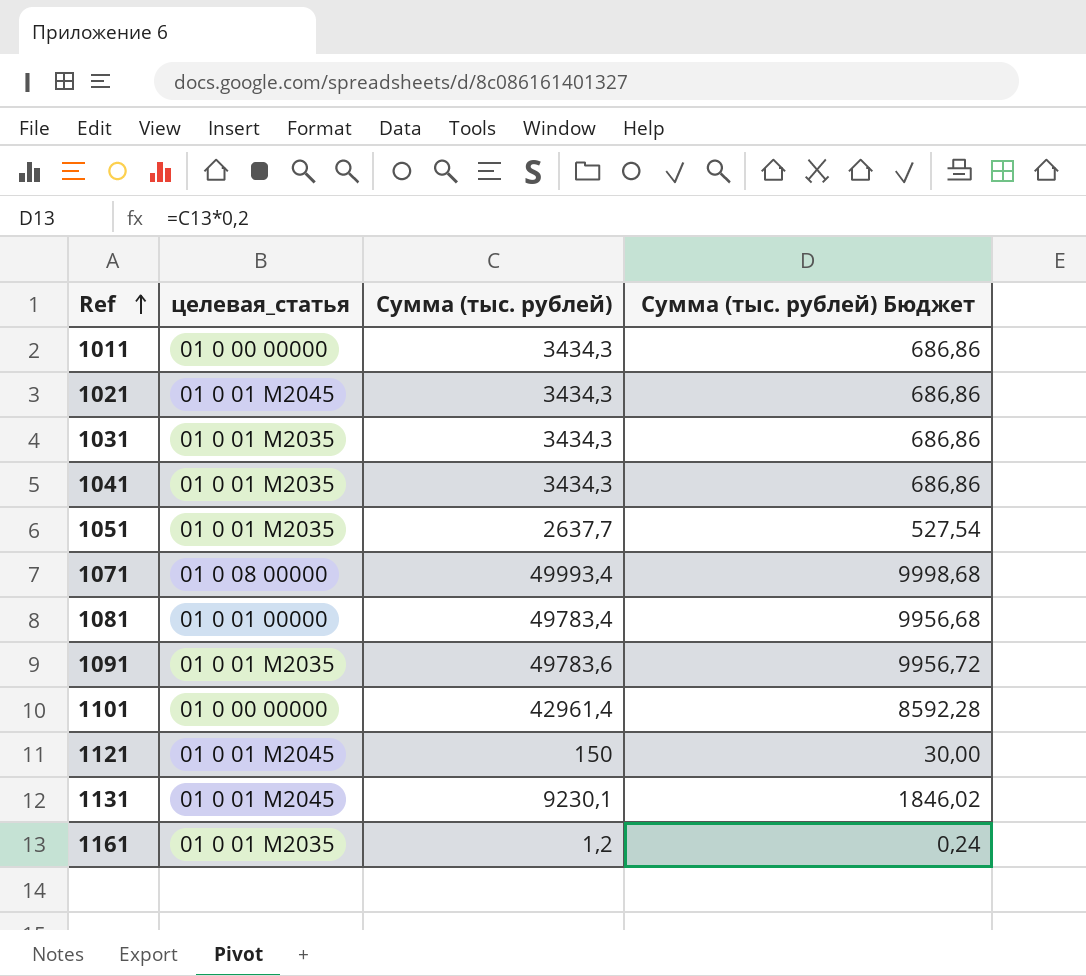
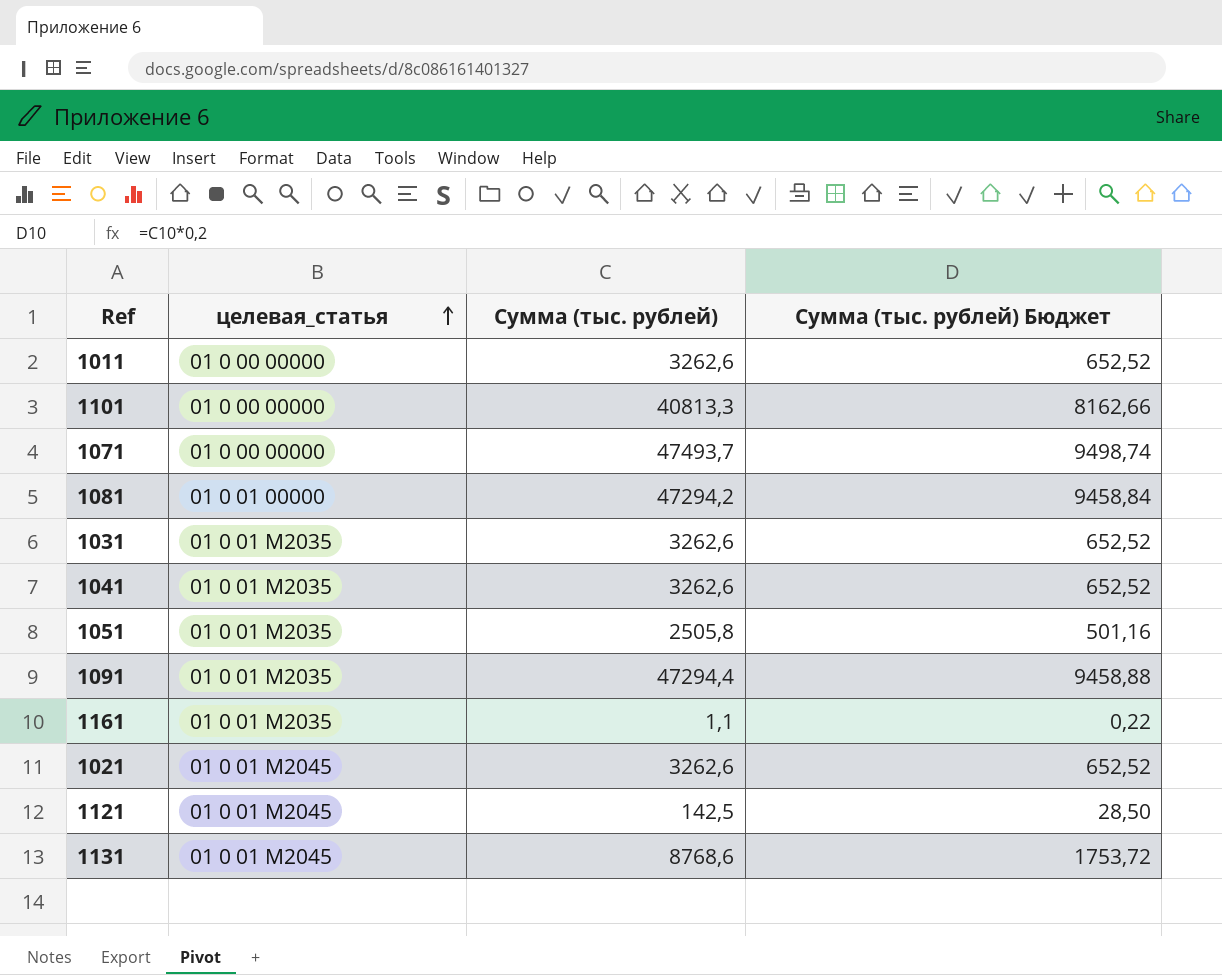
row order: Ref ascending -> целевая_статья ascending
1011 | Сумма (тыс. рублей): 3434,3 -> 3262,6
1011 | Сумма (тыс. рублей) Бюджет: 686,86 -> 652,52
1101 | Сумма (тыс. рублей): 42961,4 -> 40813,3
1101 | Сумма (тыс. рублей) Бюджет: 8592,28 -> 8162,66
1071 | целевая_статья: 01 0 08 00000 -> 01 0 00 00000
1071 | Сумма (тыс. рублей): 49993,4 -> 47493,7
1071 | Сумма (тыс. рублей) Бюджет: 9998,68 -> 9498,74
1081 | Сумма (тыс. рублей): 49783,4 -> 47294,2
1081 | Сумма (тыс. рублей) Бюджет: 9956,68 -> 9458,84
1031 | Сумма (тыс. рублей): 3434,3 -> 3262,6
1031 | Сумма (тыс. рублей) Бюджет: 686,86 -> 652,52
1041 | Сумма (тыс. рублей): 3434,3 -> 3262,6
1041 | Сумма (тыс. рублей) Бюджет: 686,86 -> 652,52
1051 | Сумма (тыс. рублей): 2637,7 -> 2505,8
1051 | Сумма (тыс. рублей) Бюджет: 527,54 -> 501,16
1091 | Сумма (тыс. рублей): 49783,6 -> 47294,4
1091 | Сумма (тыс. рублей) Бюджет: 9956,72 -> 9458,88
1161 | Сумма (тыс. рублей): 1,2 -> 1,1
1161 | Сумма (тыс. рублей) Бюджет: 0,24 -> 0,22
1021 | Сумма (тыс. рублей): 3434,3 -> 3262,6
1021 | Сумма (тыс. рублей) Бюджет: 686,86 -> 652,52
1121 | Сумма (тыс. рублей): 150 -> 142,5
1121 | Сумма (тыс. рублей) Бюджет: 30,00 -> 28,50
1131 | Сумма (тыс. рублей): 9230,1 -> 8768,6
1131 | Сумма (тыс. рублей) Бюджет: 1846,02 -> 1753,72

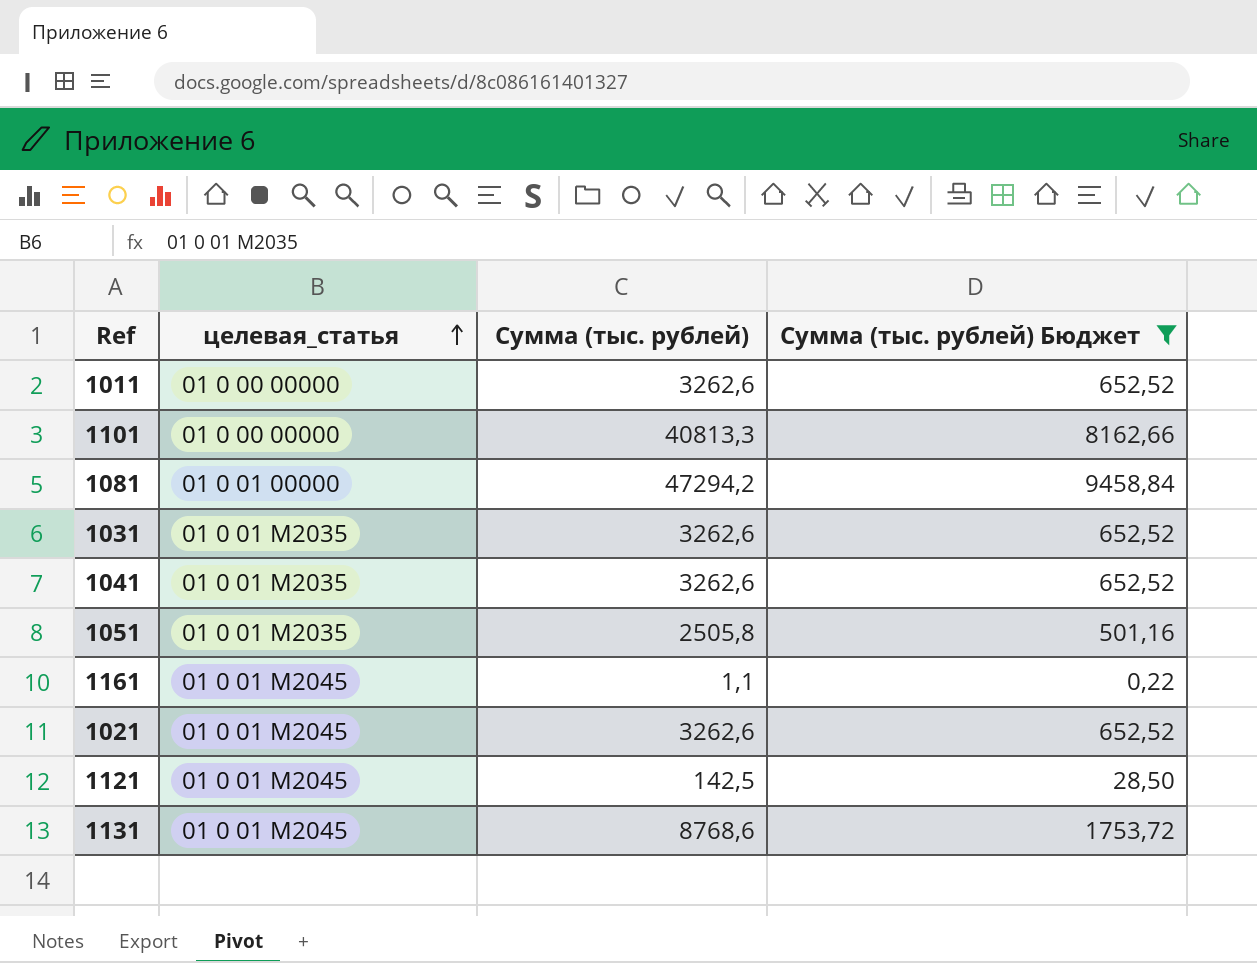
filter: none -> Сумма (тыс. рублей) Бюджет <= 9458,84
1161 | целевая_статья: 01 0 01 М2035 -> 01 0 01 М2045

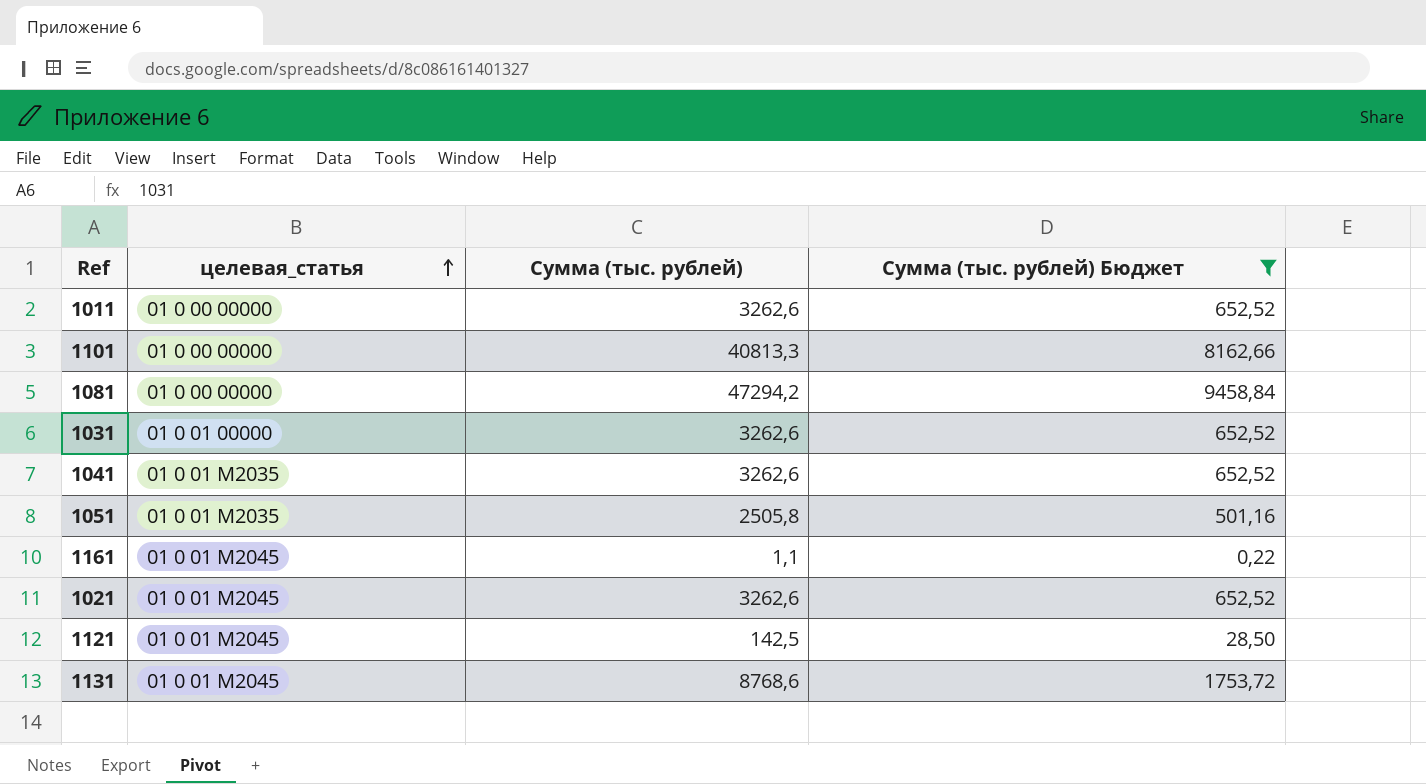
1081 | целевая_статья: 01 0 01 00000 -> 01 0 00 00000
1031 | целевая_статья: 01 0 01 М2035 -> 01 0 01 00000

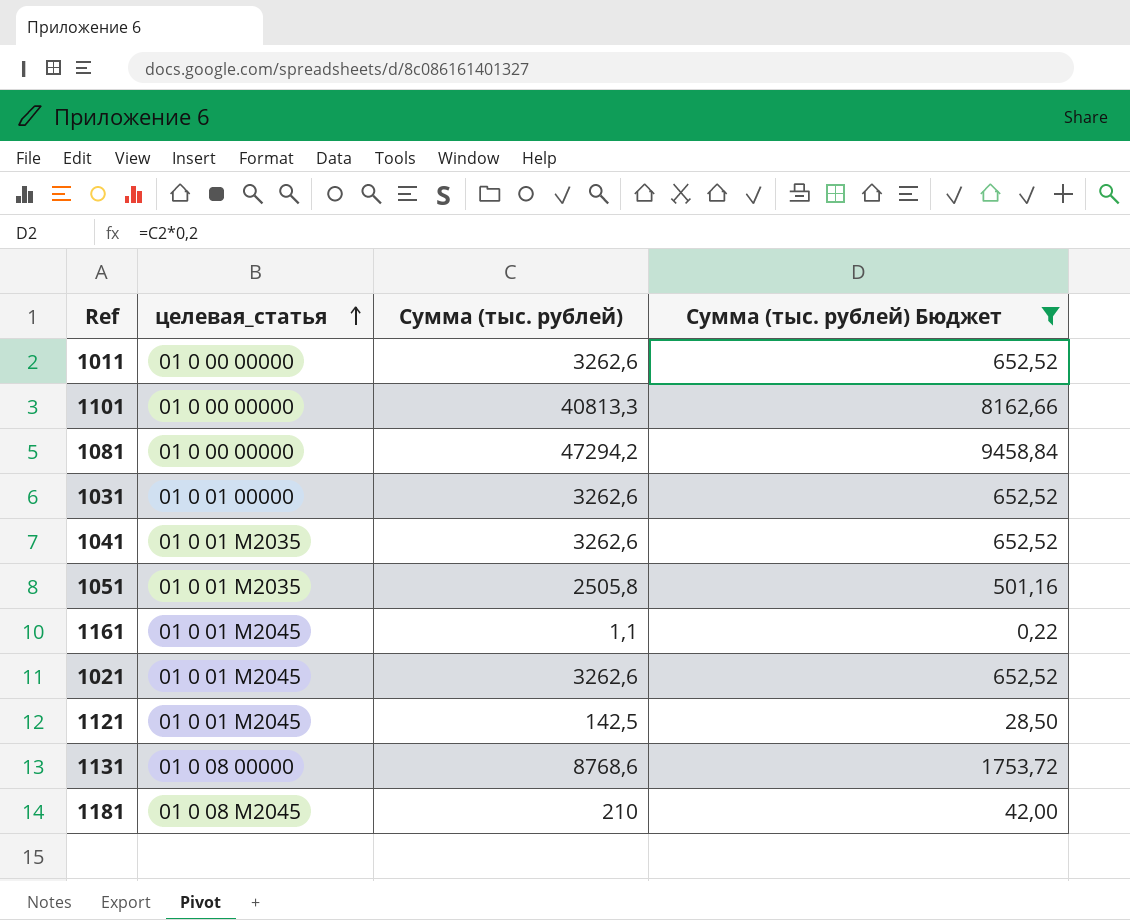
1131 | целевая_статья: 01 0 01 М2045 -> 01 0 08 00000
row 1181: none -> 01 0 08 М2045 | 210 | 42,00

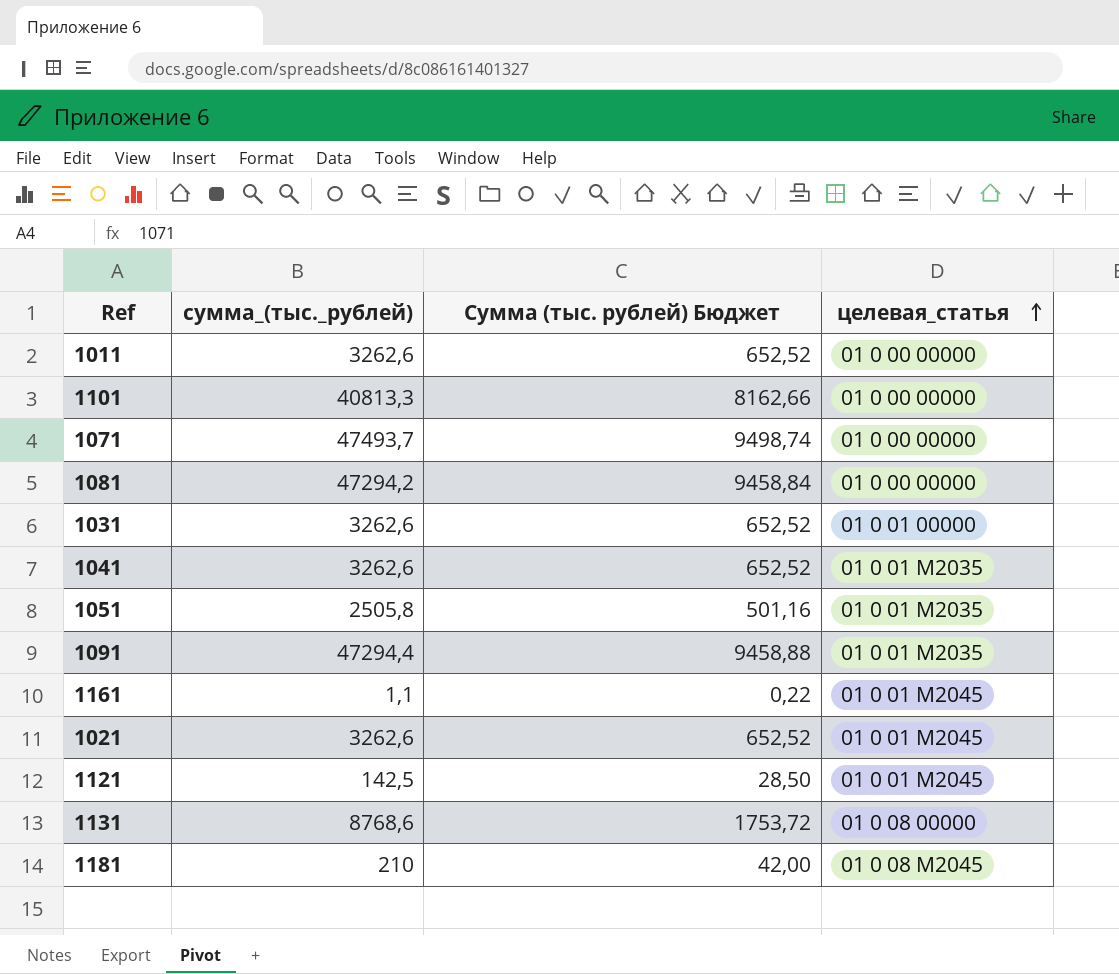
filter: Сумма (тыс. рублей) Бюджет <= 9458,84 -> none
column name: Сумма (тыс. рублей) -> сумма_(тыс._рублей)
column целевая_статья | position: 2 -> 4

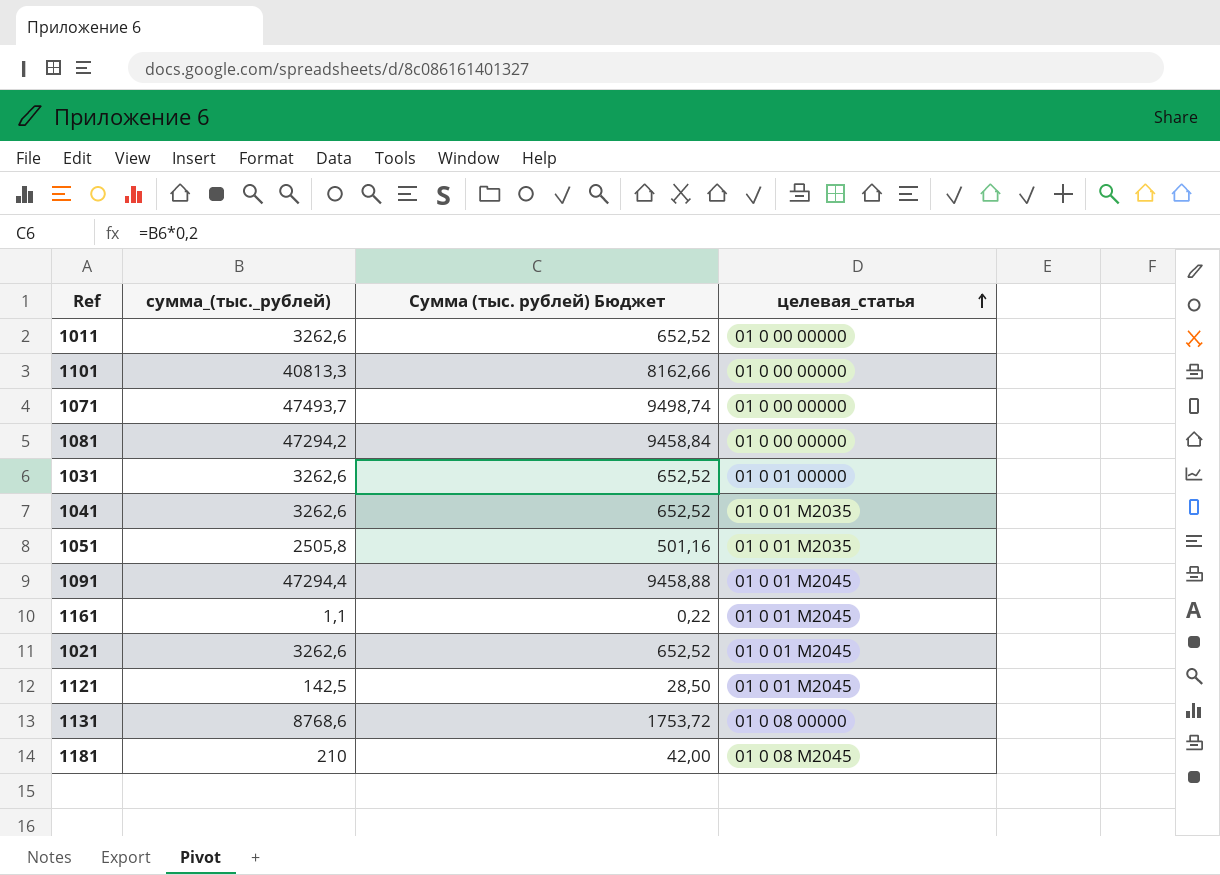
1091 | целевая_статья: 01 0 01 М2035 -> 01 0 01 М2045

